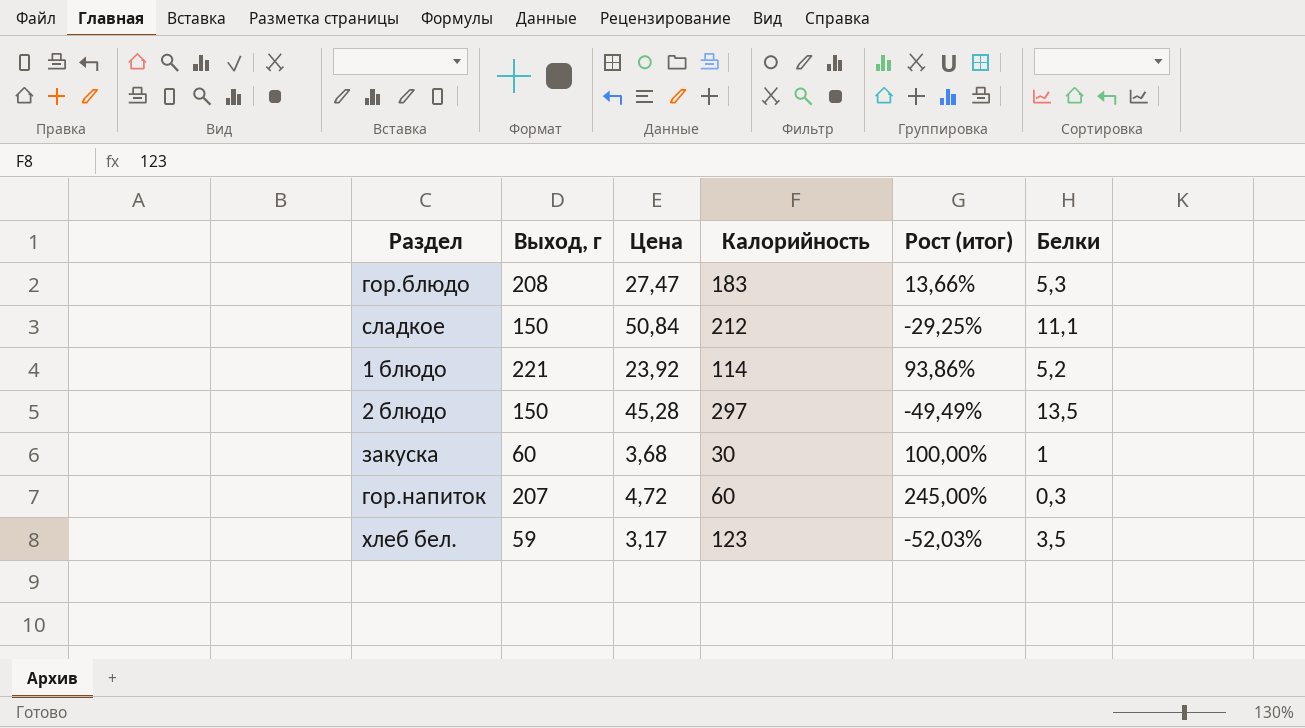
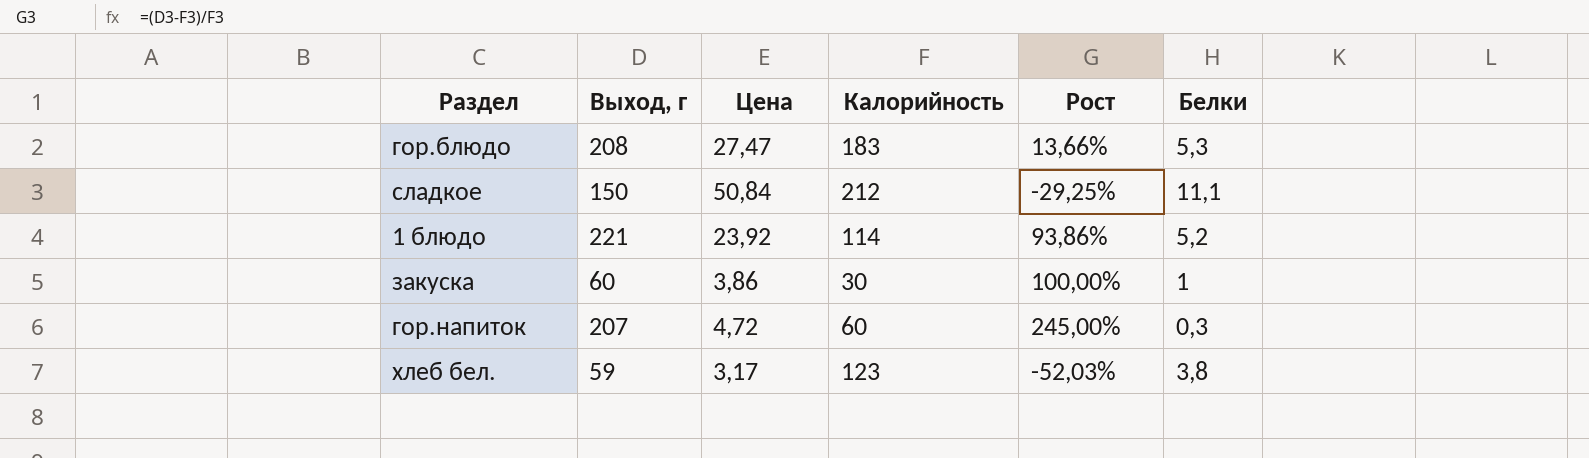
column name: Рост (итог) -> Рост
row 2 блюдо: 150 | 45,28 | 297 | -49,49% | 13,5 -> none
закуска | Цена: 3,68 -> 3,86
хлеб бел. | Белки: 3,5 -> 3,8

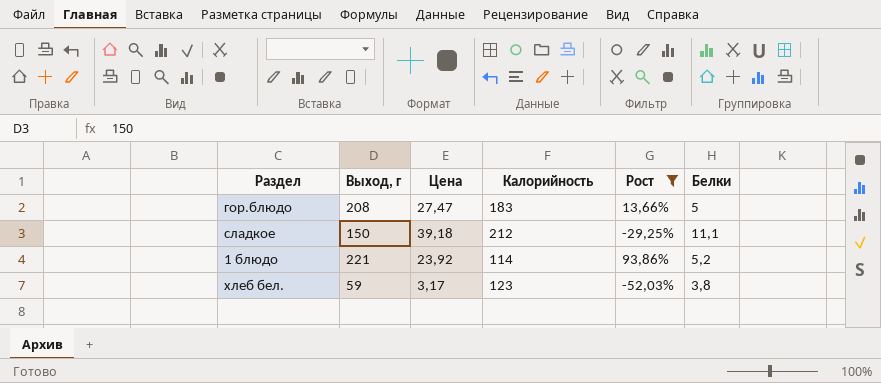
filter: none -> Рост <= 93,86%
гор.блюдо | Белки: 5,3 -> 5
сладкое | Цена: 50,84 -> 39,18

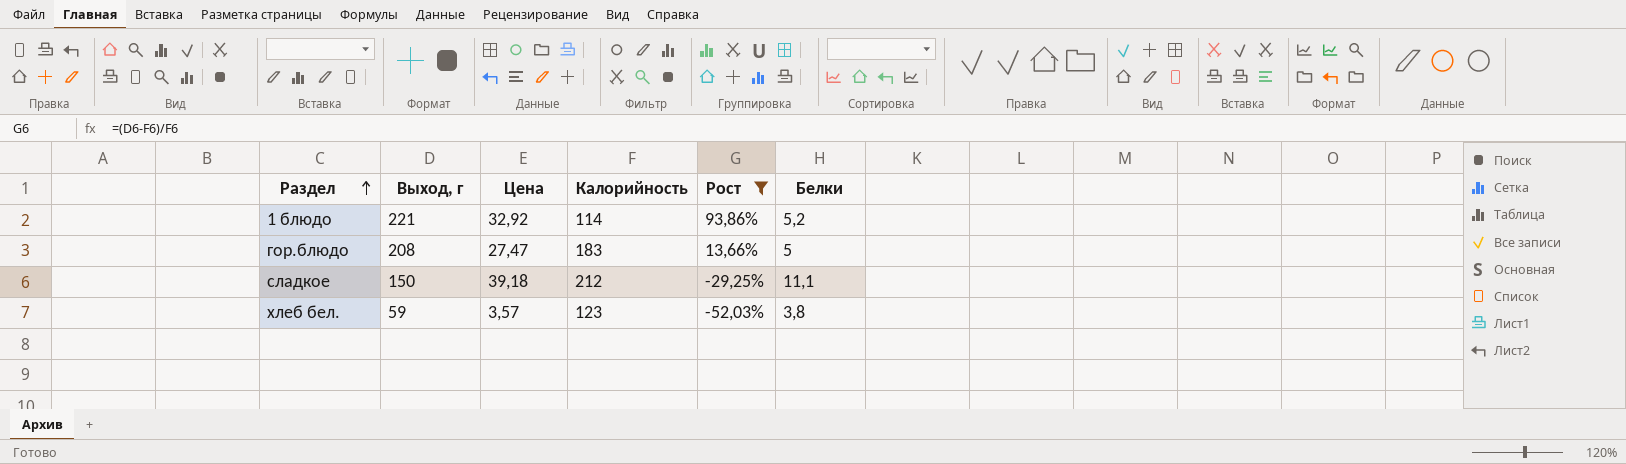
row order: none -> Раздел ascending
1 блюдо | Цена: 23,92 -> 32,92
хлеб бел. | Цена: 3,17 -> 3,57

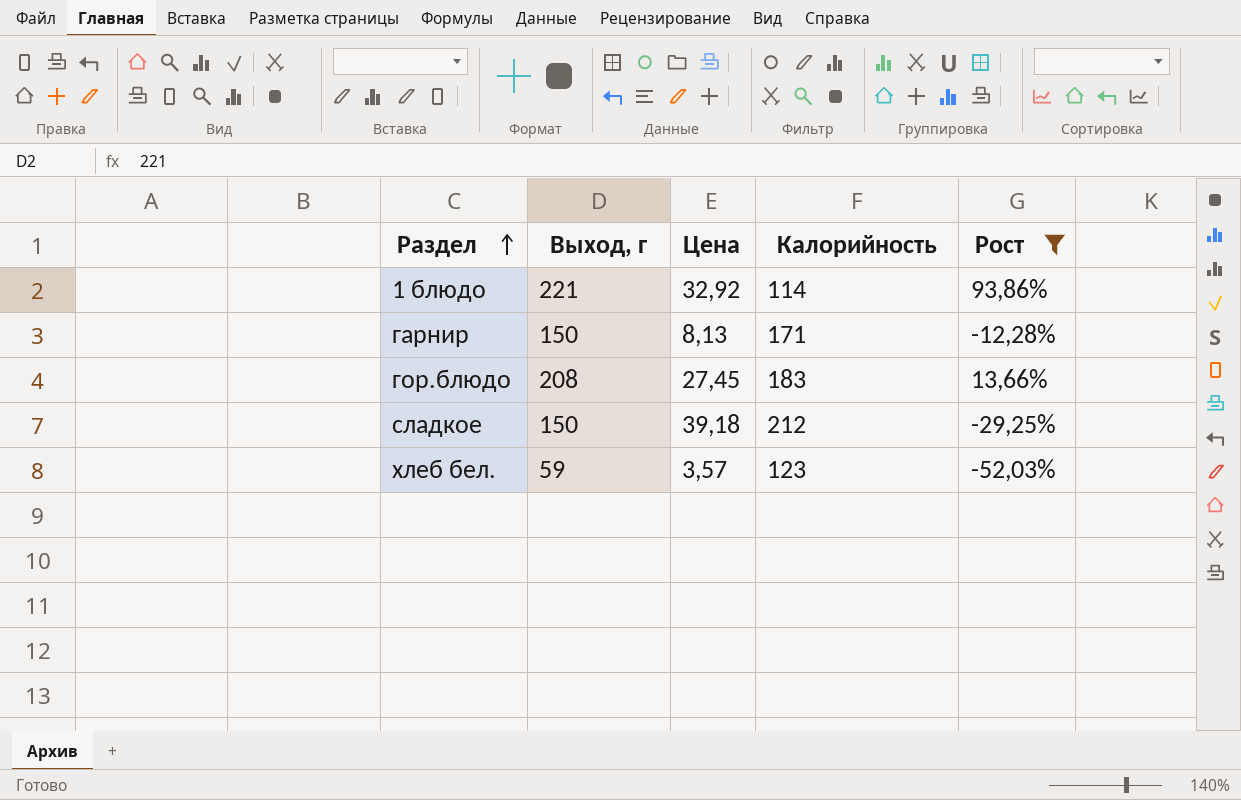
column Белки | position: 6 -> none
row гарнир: none -> 150 | 8,13 | 171 | -12,28%
гор.блюдо | Цена: 27,47 -> 27,45

